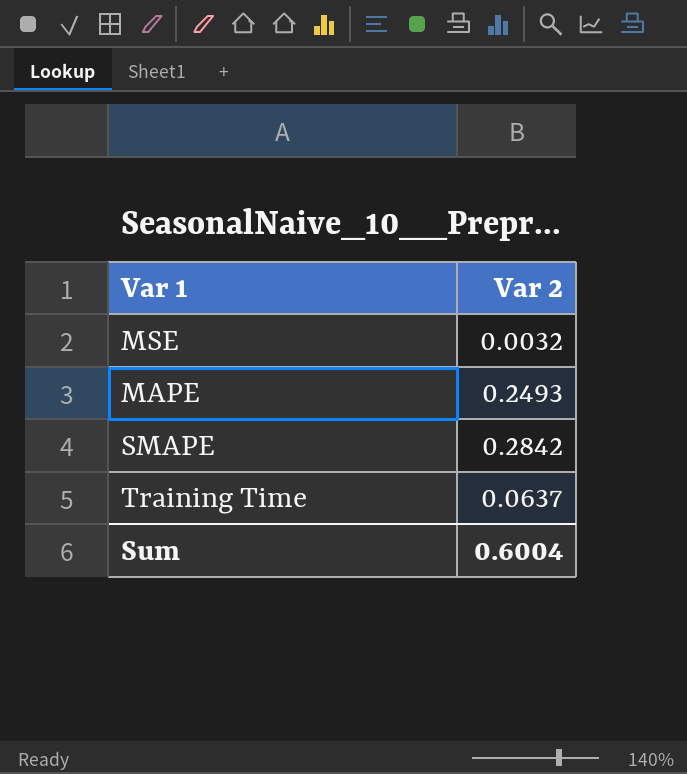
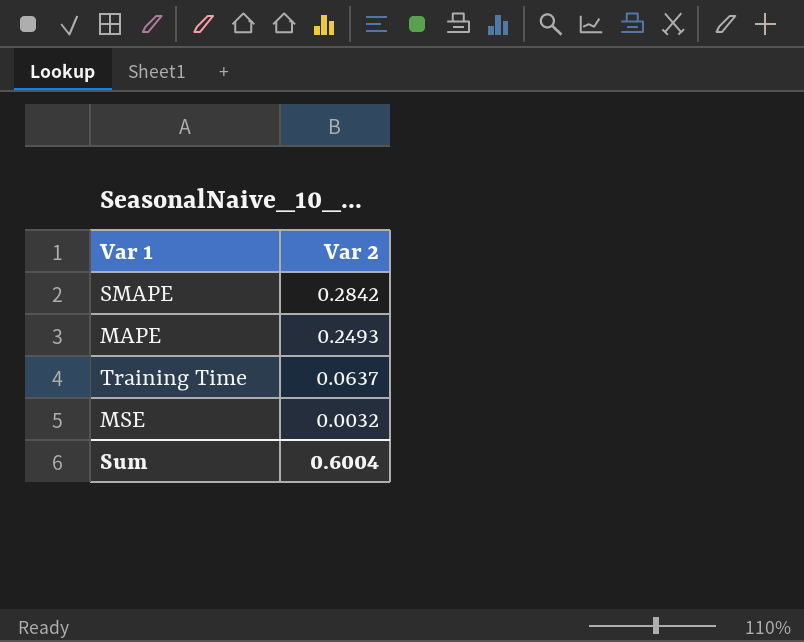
row order: none -> Var 2 descending

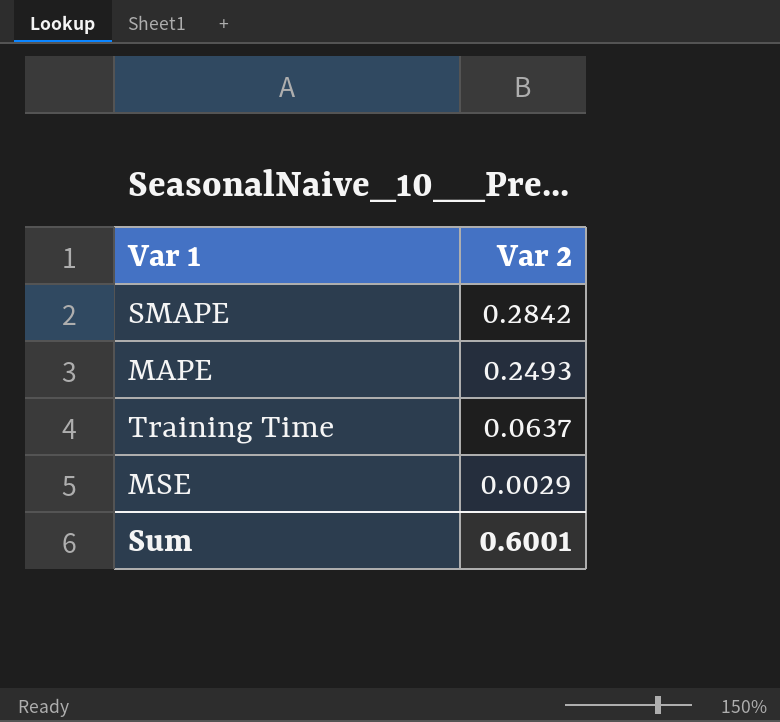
MSE | Var 2: 0.0032 -> 0.0029
Sum | Var 2: 0.6004 -> 0.6001

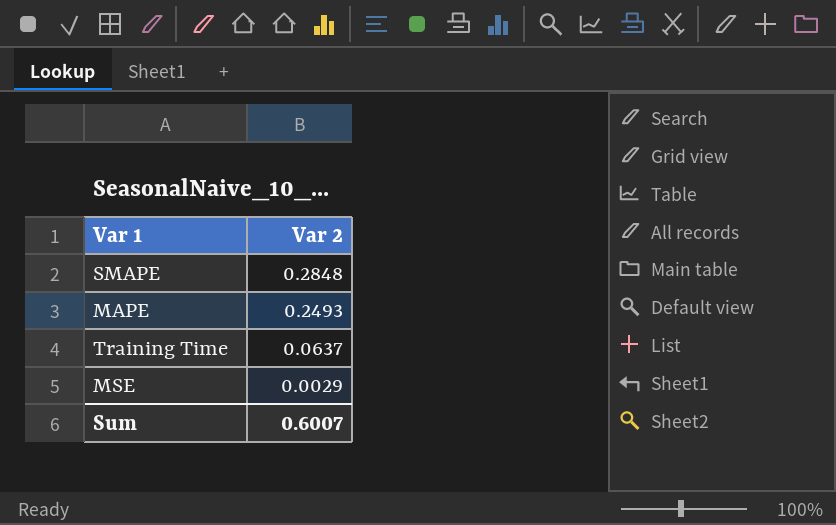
SMAPE | Var 2: 0.2842 -> 0.2848
Sum | Var 2: 0.6001 -> 0.6007

